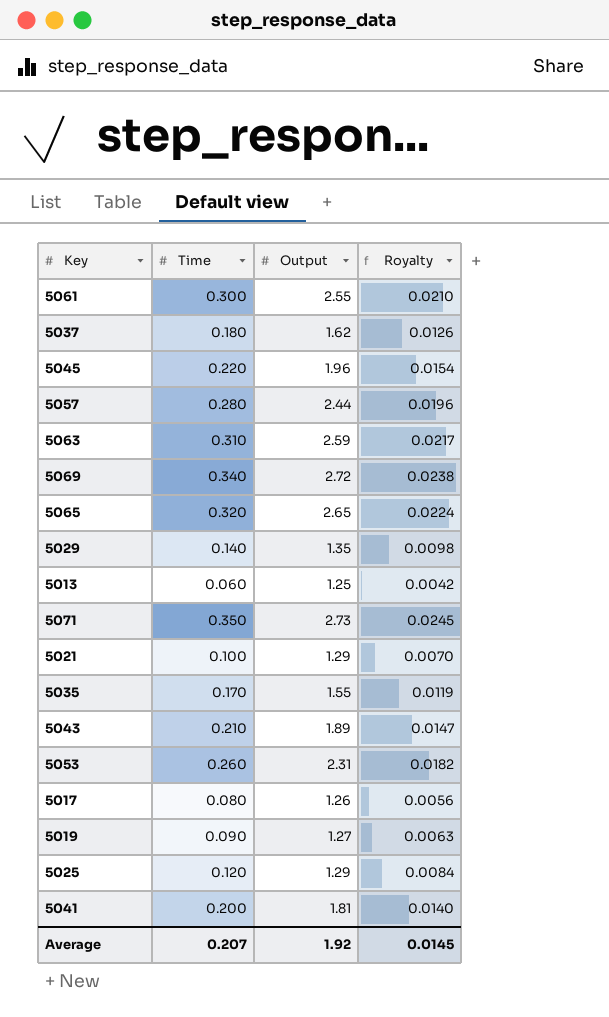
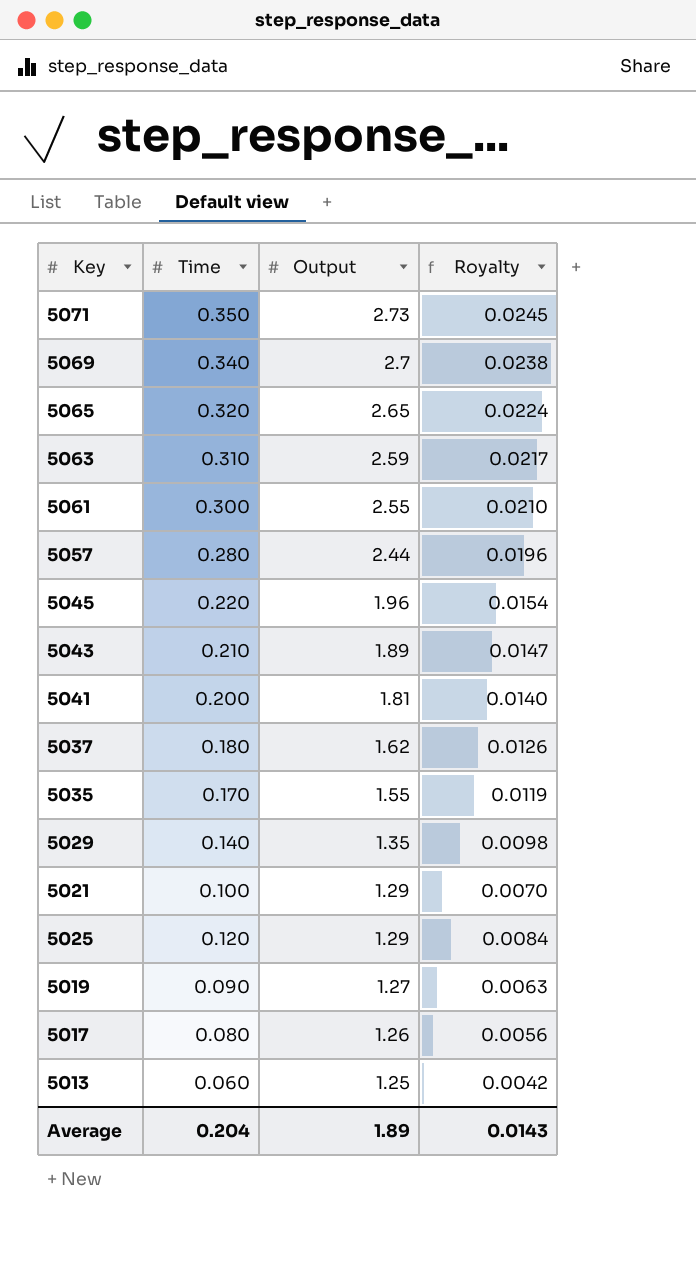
row order: none -> Output descending
row 5053: 0.260 | 2.31 | 0.0182 -> none
5069 | Output: 2.72 -> 2.7
Average | Time: 0.207 -> 0.204
Average | Output: 1.92 -> 1.89
Average | Royalty: 0.0145 -> 0.0143

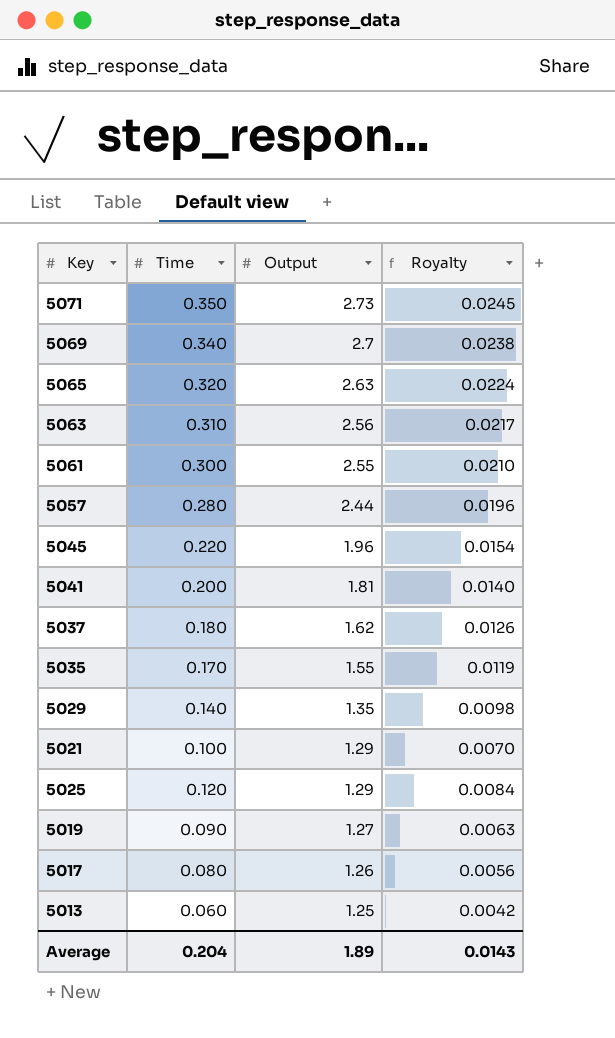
row 5043: 0.210 | 1.89 | 0.0147 -> none
5065 | Output: 2.65 -> 2.63
5063 | Output: 2.59 -> 2.56

